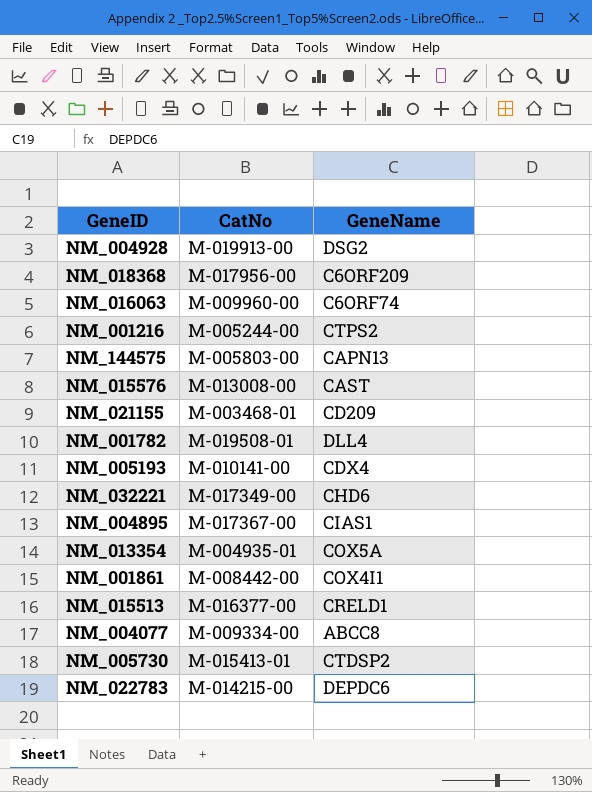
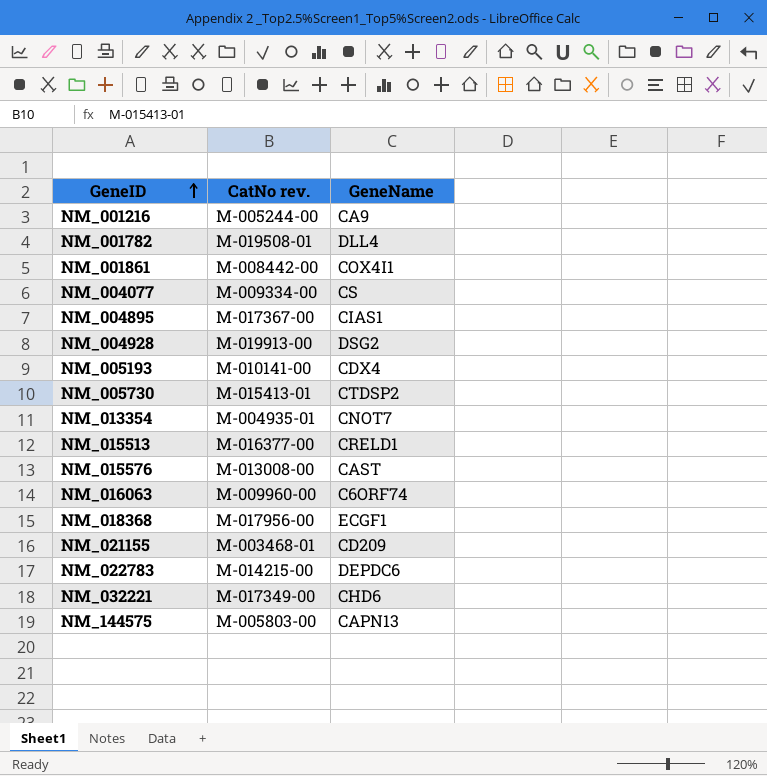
row order: none -> GeneID ascending
column name: CatNo -> CatNo rev.
NM_001216 | GeneName: CTPS2 -> CA9
NM_004077 | GeneName: ABCC8 -> CS
NM_013354 | GeneName: COX5A -> CNOT7
NM_018368 | GeneName: C6ORF209 -> ECGF1

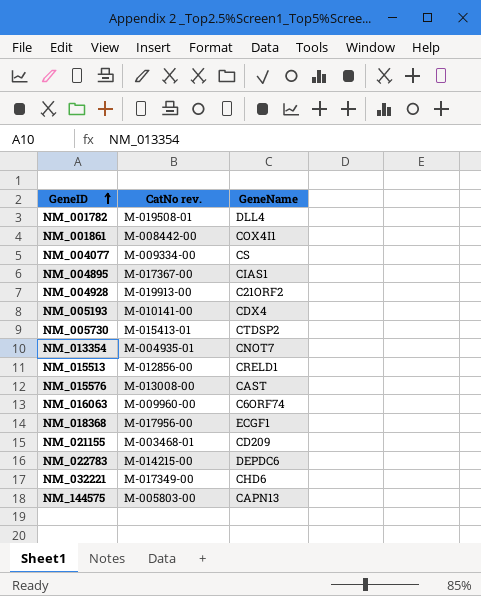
row NM_001216: M-005244-00 | CA9 -> none
NM_004928 | GeneName: DSG2 -> C21ORF2
NM_015513 | CatNo rev.: M-016377-00 -> M-012856-00

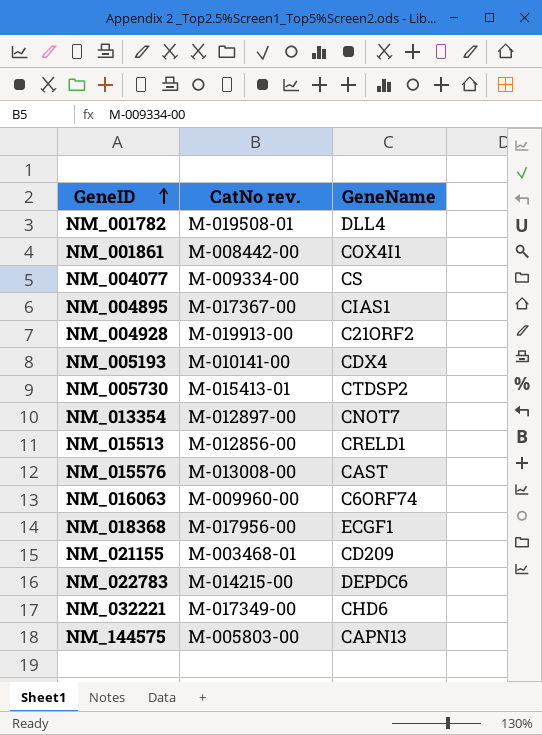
NM_013354 | CatNo rev.: M-004935-01 -> M-012897-00

